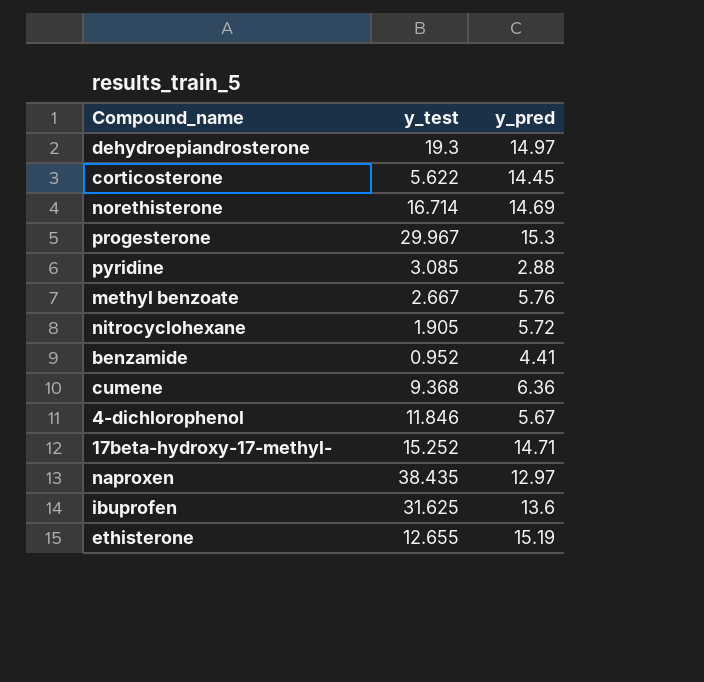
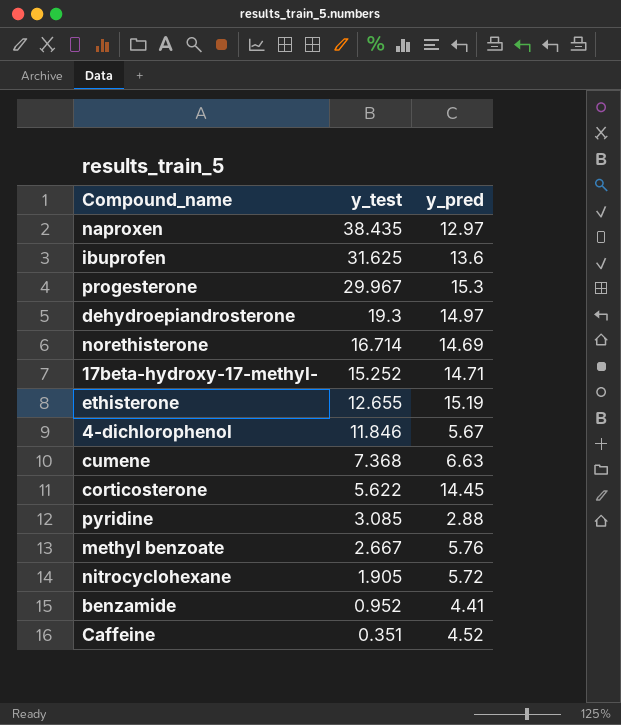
row order: none -> y_test descending
cumene | y_test: 9.368 -> 7.368
cumene | y_pred: 6.36 -> 6.63
row Caffeine: none -> 0.351 | 4.52

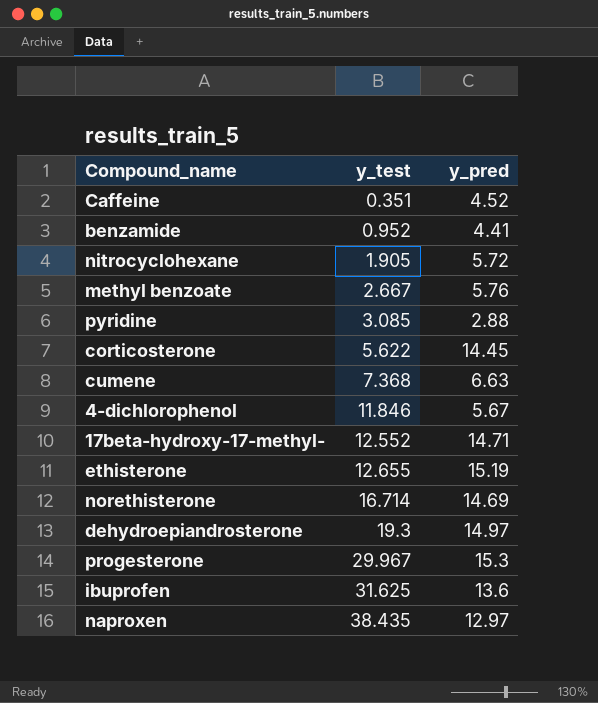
row order: y_test descending -> y_test ascending
17beta-hydroxy-17-methyl- | y_test: 15.252 -> 12.552

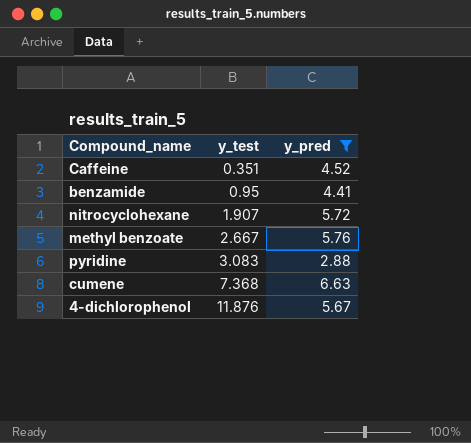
filter: none -> y_pred <= 6.63
benzamide | y_test: 0.952 -> 0.95
nitrocyclohexane | y_test: 1.905 -> 1.907
pyridine | y_test: 3.085 -> 3.083
4-dichlorophenol | y_test: 11.846 -> 11.876

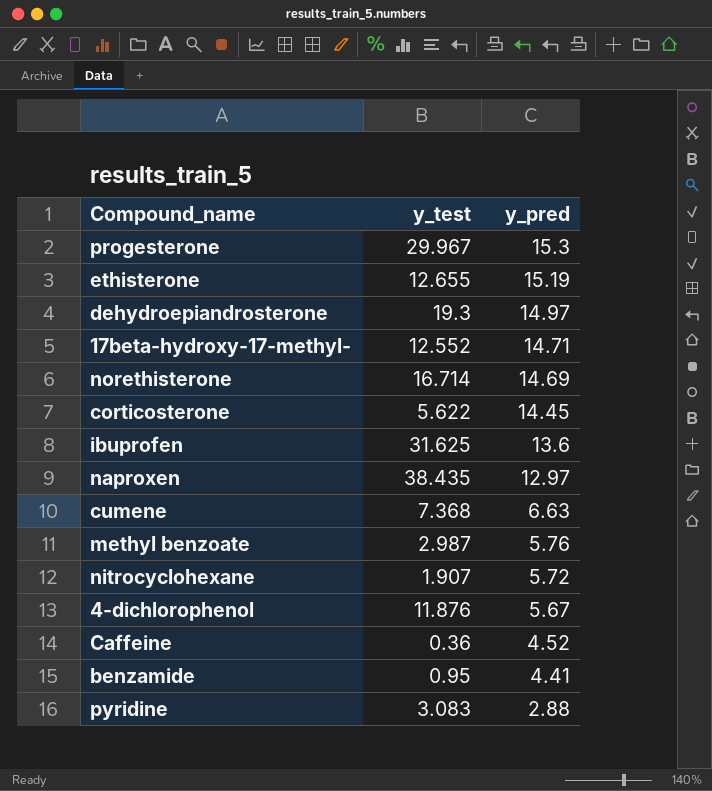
filter: y_pred <= 6.63 -> none
row order: y_test ascending -> y_pred descending
methyl benzoate | y_test: 2.667 -> 2.987
Caffeine | y_test: 0.351 -> 0.36

